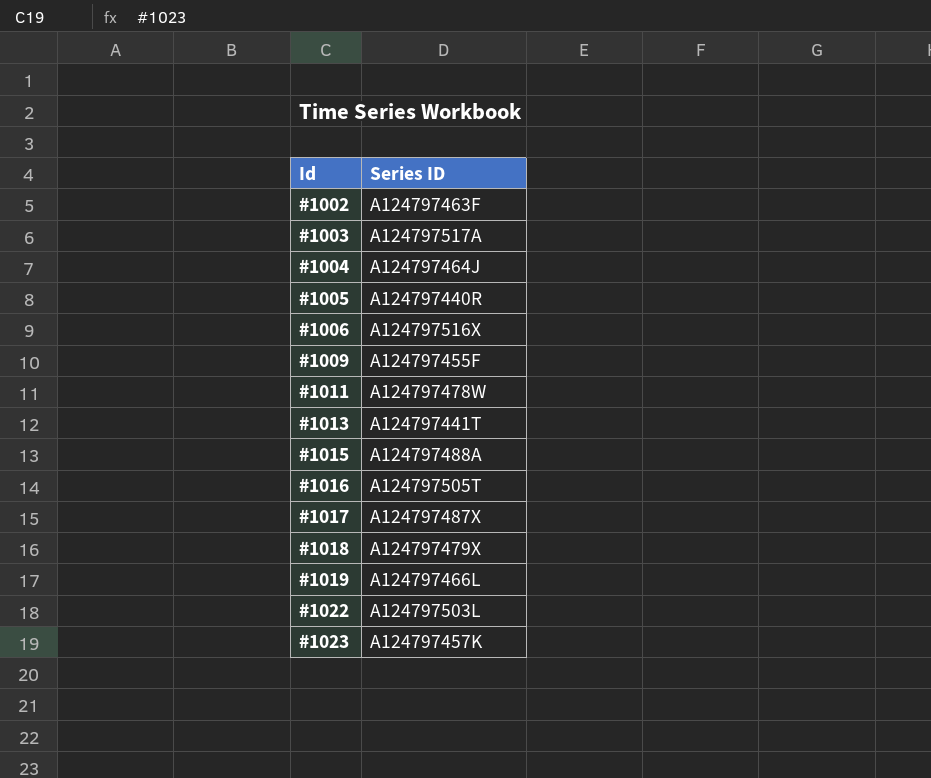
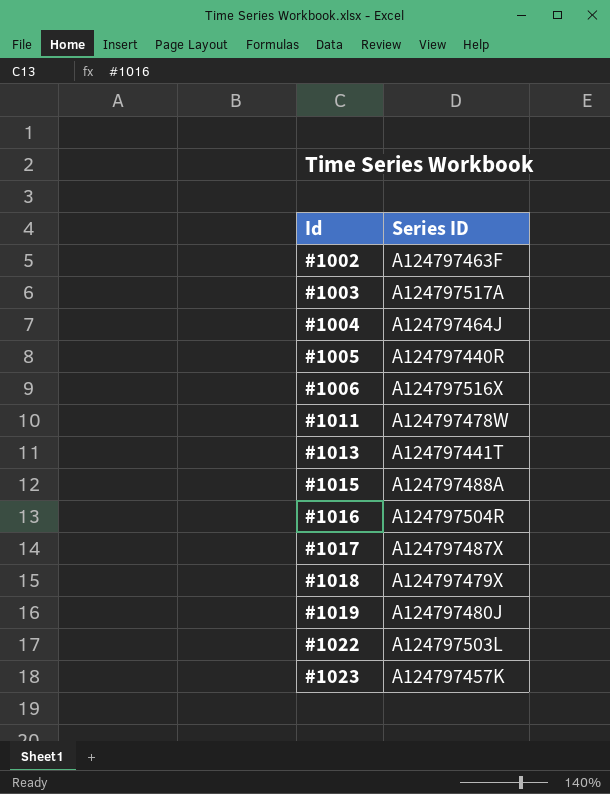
row #1009: A124797455F -> none
#1016 | Series ID: A124797505T -> A124797504R
#1019 | Series ID: A124797466L -> A124797480J

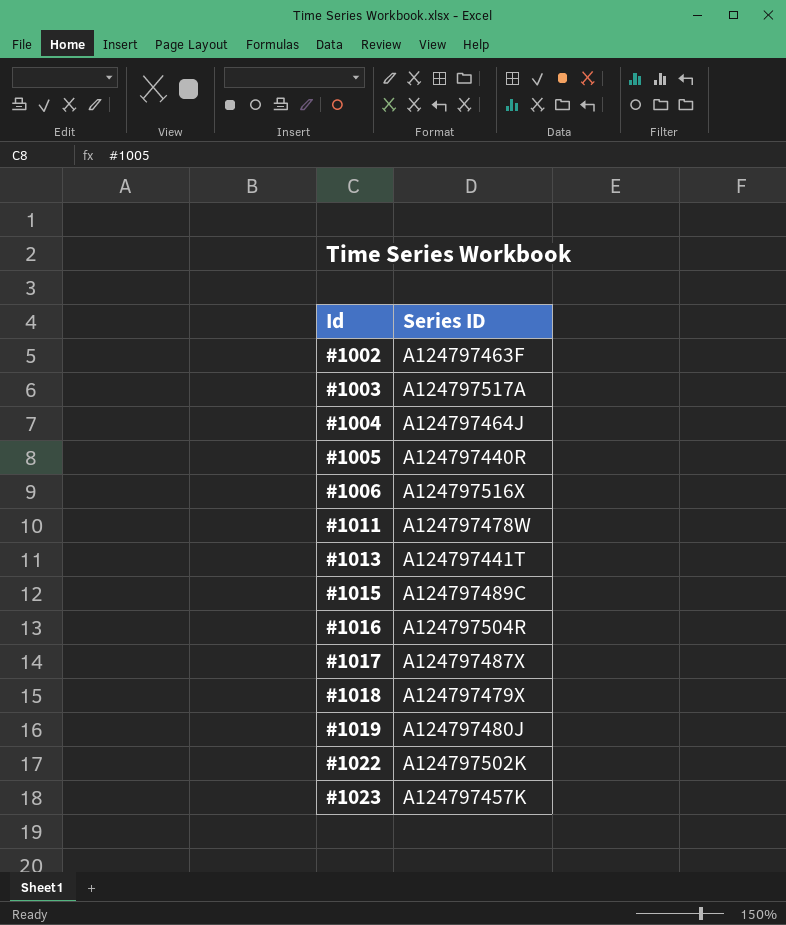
#1015 | Series ID: A124797488A -> A124797489C
#1022 | Series ID: A124797503L -> A124797502K

